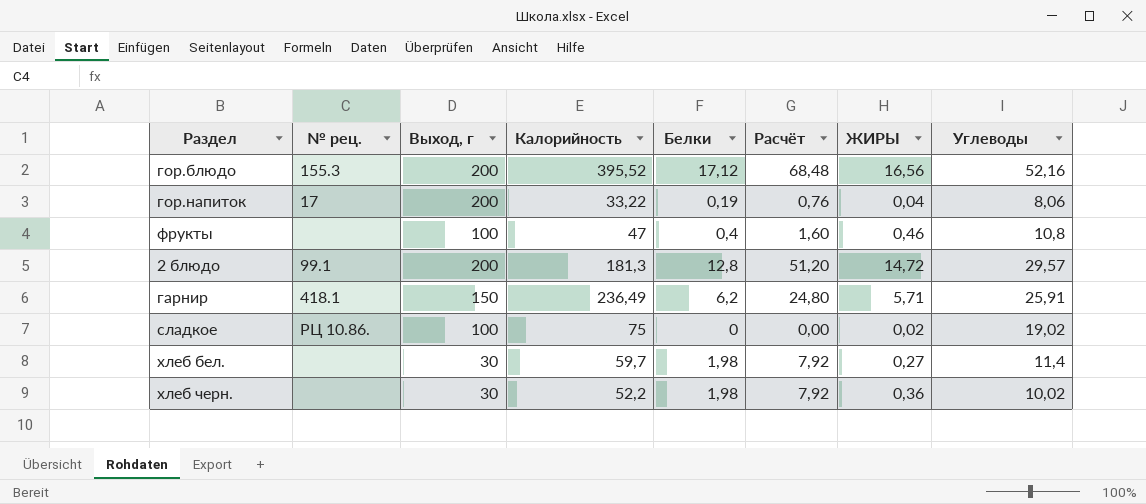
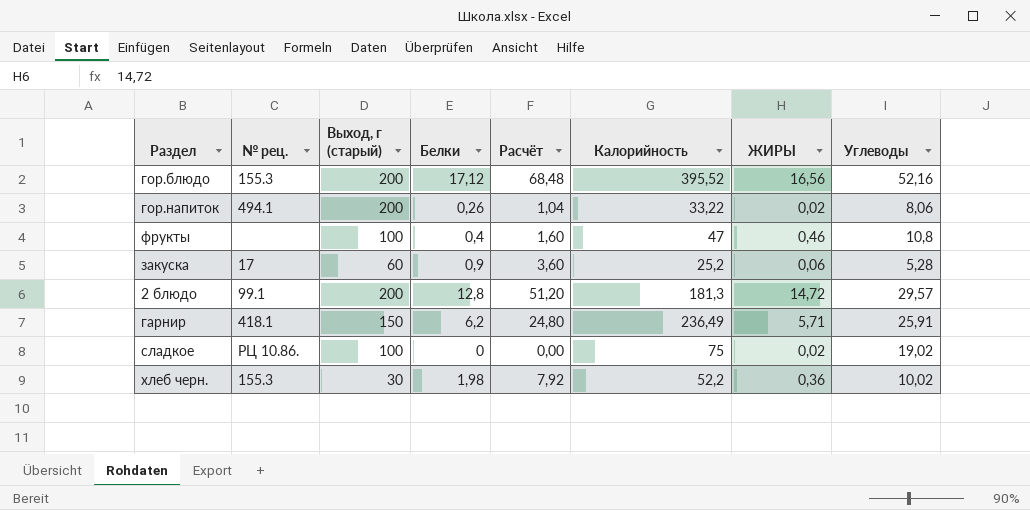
column name: Выход, г -> Выход, г (старый)
column Калорийность | position: 4 -> 6
row хлеб бел.: none | 30 | 59,7 | 1,98 | 7,92 | 0,27 | 11,4 -> none
гор.напиток | № рец.: 17 -> 494.1
гор.напиток | Белки: 0,19 -> 0,26
гор.напиток | Расчёт: 0,76 -> 1,04
гор.напиток | ЖИРЫ: 0,04 -> 0,02
row закуска: none -> 17 | 60 | 0,9 | 3,60 | 25,2 | 0,06 | 5,28
хлеб черн. | № рец.: none -> 155.3

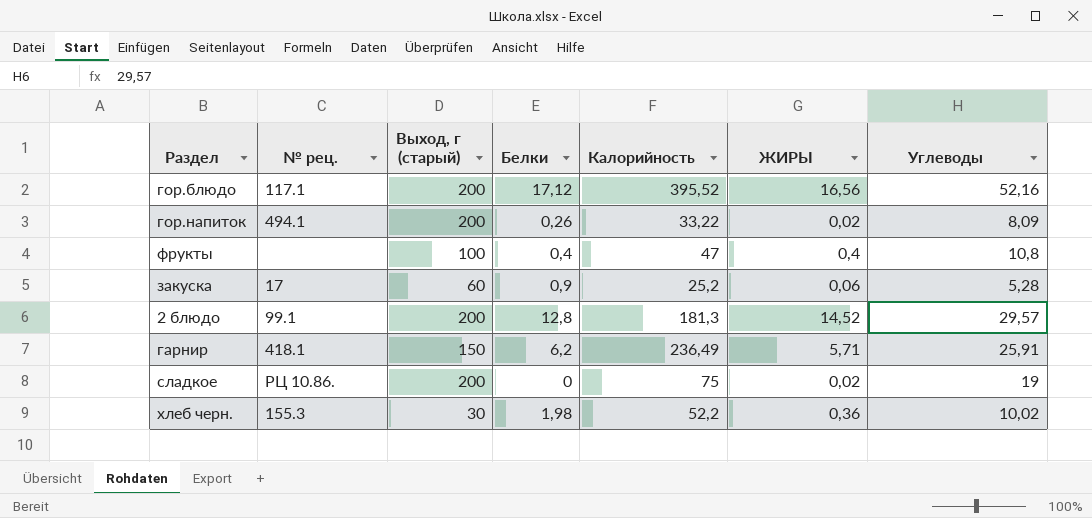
column Расчёт | formula: [Белки] * 4 -> none
гор.блюдо | № рец.: 155.3 -> 117.1
гор.напиток | Углеводы: 8,06 -> 8,09
фрукты | ЖИРЫ: 0,46 -> 0,4
2 блюдо | ЖИРЫ: 14,72 -> 14,52
сладкое | Выход, г (старый): 100 -> 200
сладкое | Углеводы: 19,02 -> 19

